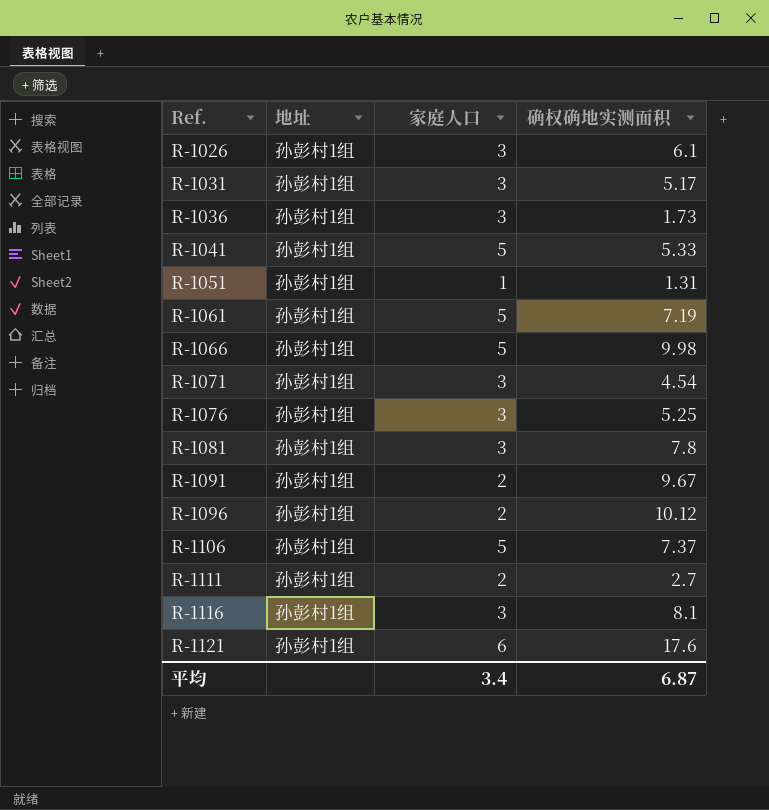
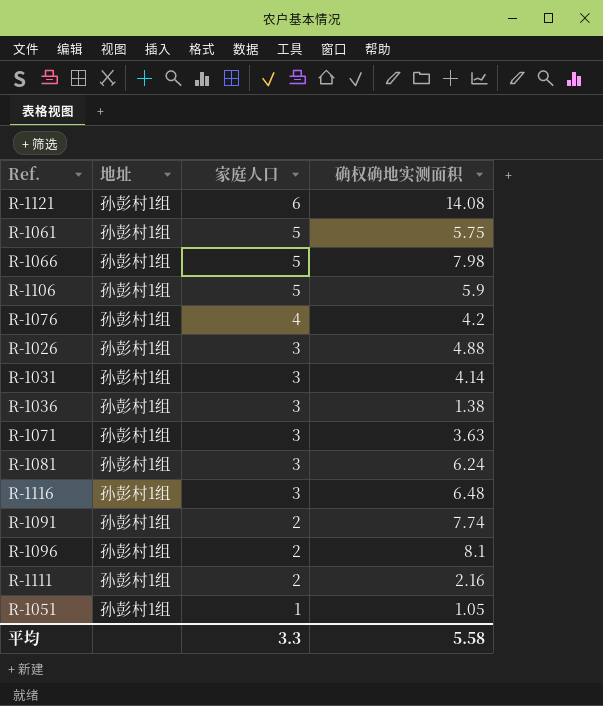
row order: Ref. ascending -> 家庭人口 descending
row R-1041: 孙彭村1组 | 5 | 5.33 -> none
R-1121 | 确权确地实测面积: 17.6 -> 14.08
R-1061 | 确权确地实测面积: 7.19 -> 5.75
R-1066 | 确权确地实测面积: 9.98 -> 7.98
R-1106 | 确权确地实测面积: 7.37 -> 5.9
R-1076 | 家庭人口: 3 -> 4
R-1076 | 确权确地实测面积: 5.25 -> 4.2
R-1026 | 确权确地实测面积: 6.1 -> 4.88
R-1031 | 确权确地实测面积: 5.17 -> 4.14
R-1036 | 确权确地实测面积: 1.73 -> 1.38
R-1071 | 确权确地实测面积: 4.54 -> 3.63
R-1081 | 确权确地实测面积: 7.8 -> 6.24
R-1116 | 确权确地实测面积: 8.1 -> 6.48
R-1091 | 确权确地实测面积: 9.67 -> 7.74
R-1096 | 确权确地实测面积: 10.12 -> 8.1
R-1111 | 确权确地实测面积: 2.7 -> 2.16
R-1051 | 确权确地实测面积: 1.31 -> 1.05
平均 | 家庭人口: 3.4 -> 3.3
平均 | 确权确地实测面积: 6.87 -> 5.58

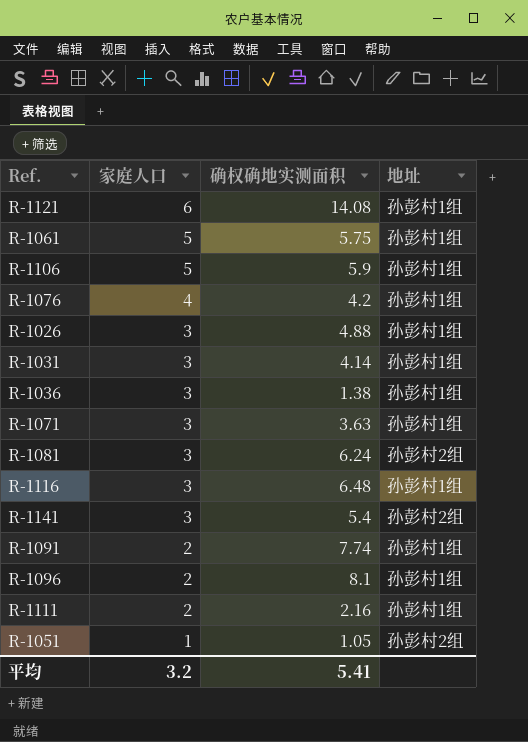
column 地址 | position: 2 -> 4
row R-1066: 孙彭村1组 | 5 | 7.98 -> none
R-1081 | 地址: 孙彭村1组 -> 孙彭村2组
row R-1141: none -> 3 | 5.4 | 孙彭村2组
R-1051 | 地址: 孙彭村1组 -> 孙彭村2组
平均 | 家庭人口: 3.3 -> 3.2
平均 | 确权确地实测面积: 5.58 -> 5.41

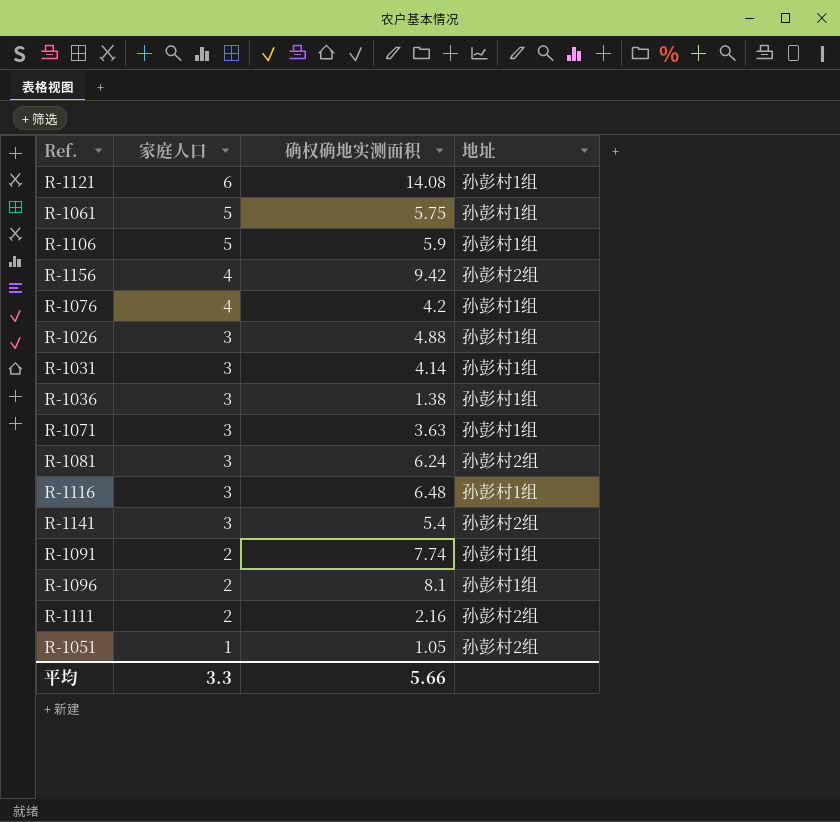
row R-1156: none -> 4 | 9.42 | 孙彭村2组
R-1111 | 地址: 孙彭村1组 -> 孙彭村2组
平均 | 家庭人口: 3.2 -> 3.3
平均 | 确权确地实测面积: 5.41 -> 5.66

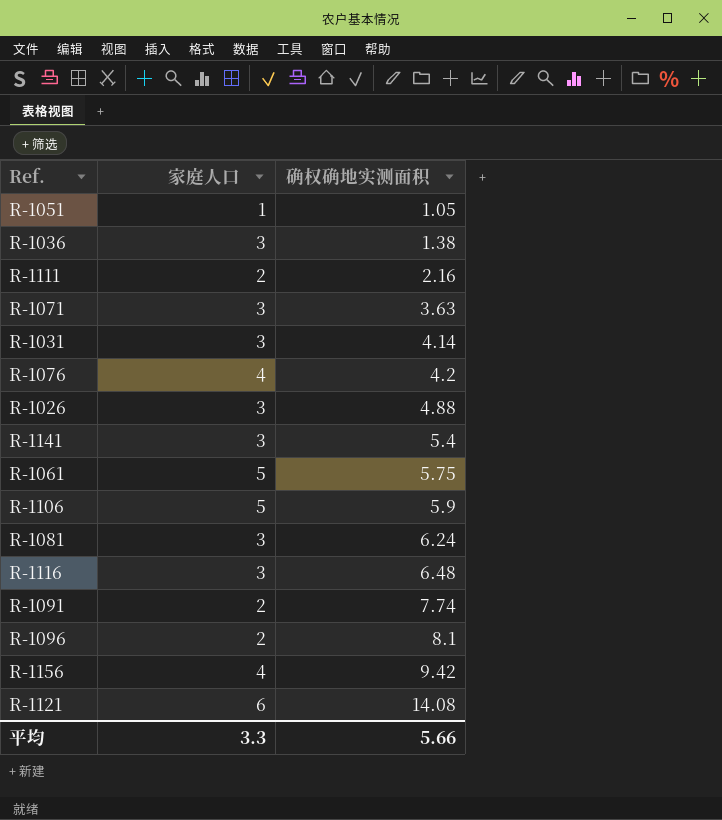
row order: 家庭人口 descending -> 确权确地实测面积 ascending
column 地址 | position: 4 -> none

